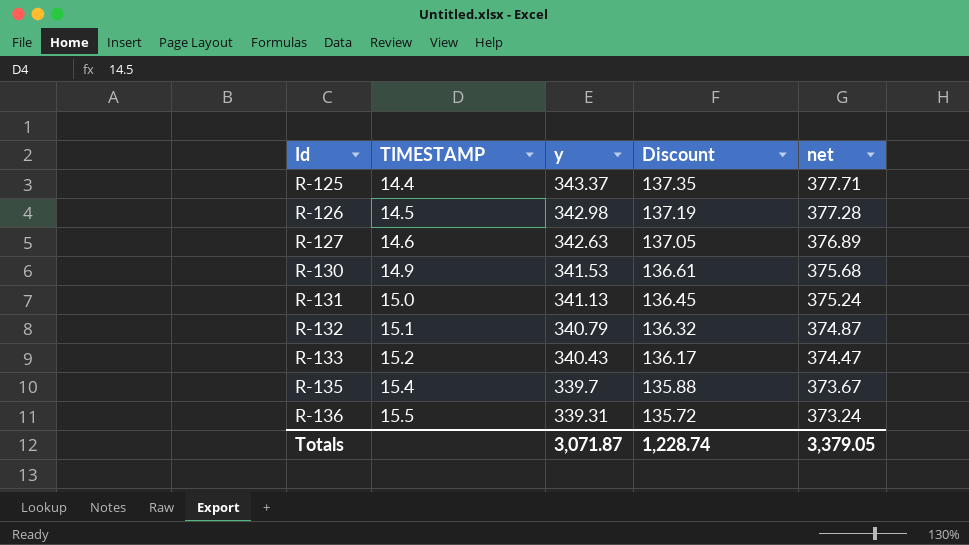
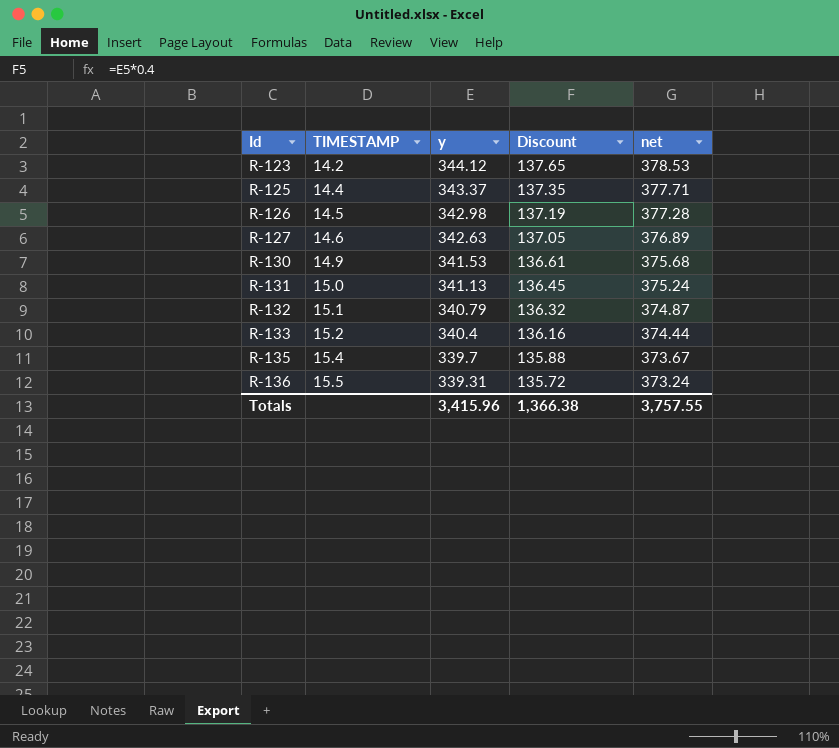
row R-123: none -> 14.2 | 344.12 | 137.65 | 378.53
R-133 | y: 340.43 -> 340.4
R-133 | Discount: 136.17 -> 136.16
R-133 | net: 374.47 -> 374.44
Totals | y: 3,071.87 -> 3,415.96
Totals | Discount: 1,228.74 -> 1,366.38
Totals | net: 3,379.05 -> 3,757.55

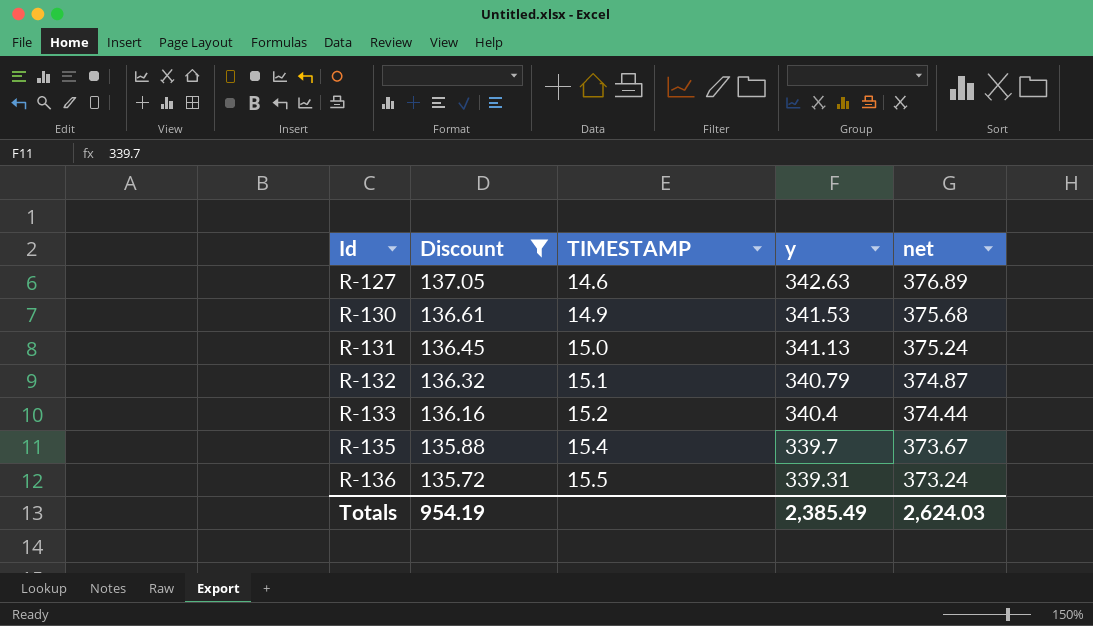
filter: none -> Discount <= 137.05
column Discount | position: 4 -> 2
Totals | Discount: 1,366.38 -> 954.19
Totals | y: 3,415.96 -> 2,385.49
Totals | net: 3,757.55 -> 2,624.03

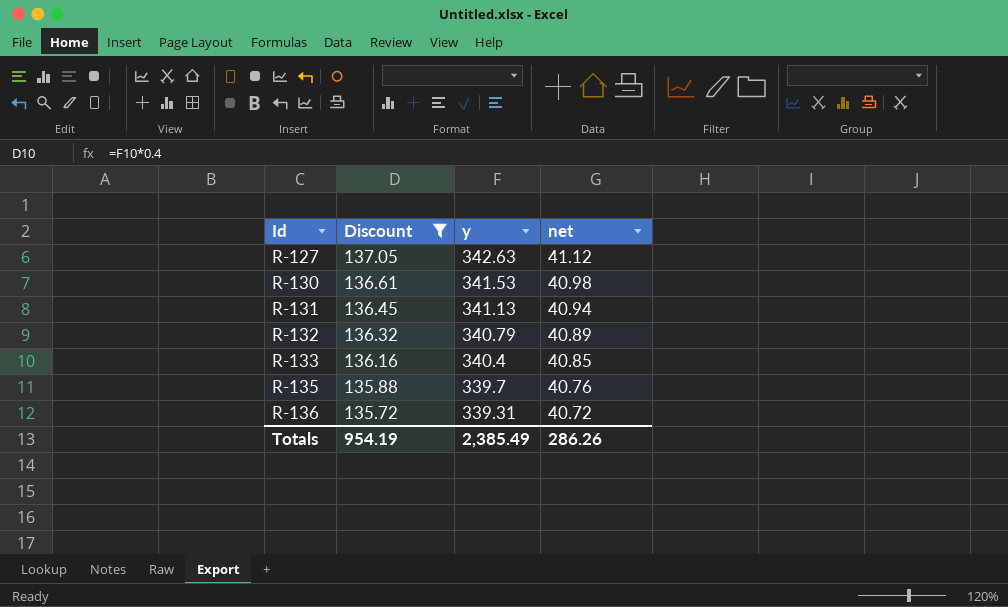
column TIMESTAMP | position: 3 -> none
column net | formula: [y] * 1.1 -> [y] * 0.12
Totals | net: 2,624.03 -> 286.26

